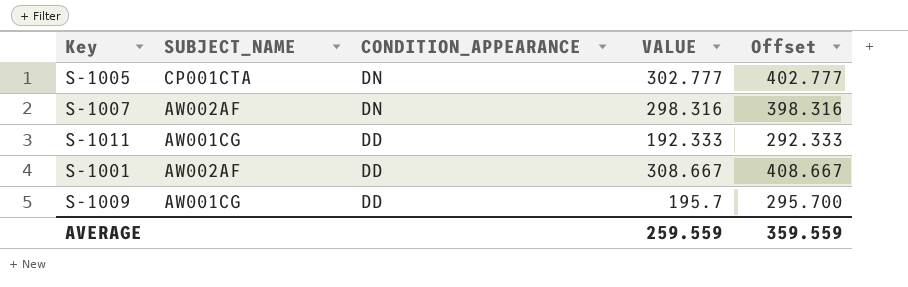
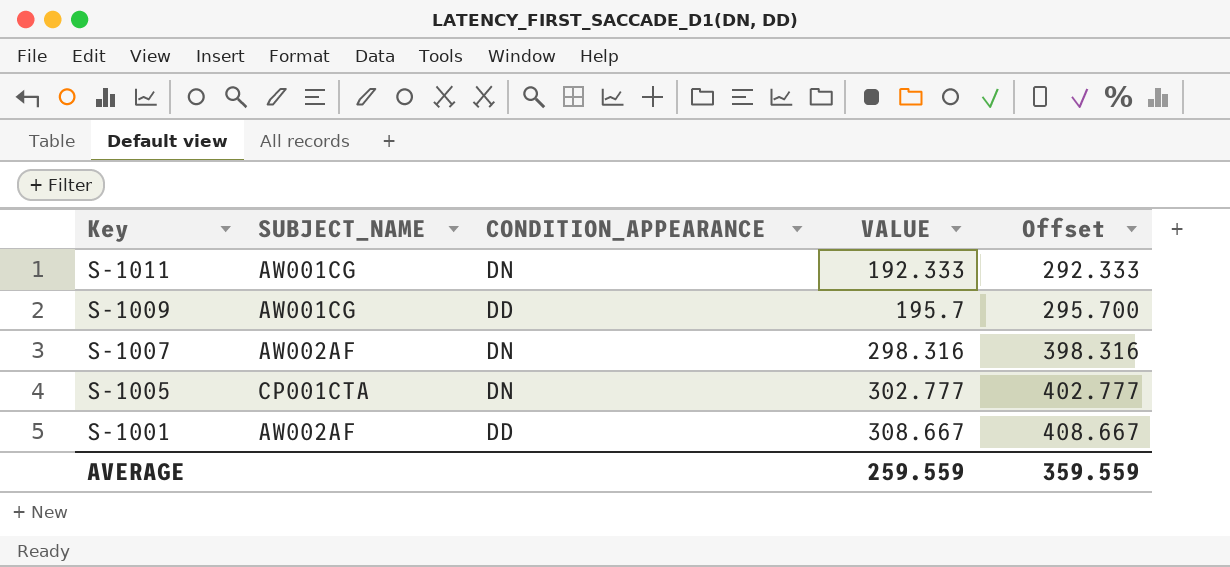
row order: CONDITION_APPEARANCE descending -> Key descending
S-1011 | CONDITION_APPEARANCE: DD -> DN

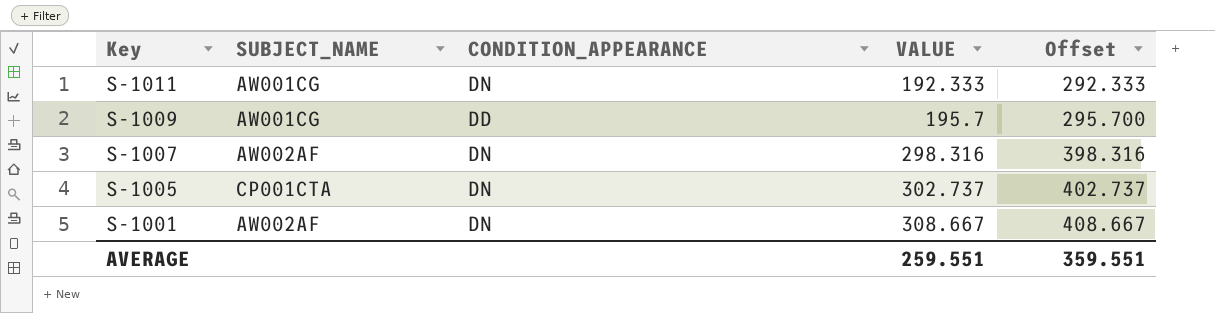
S-1005 | VALUE: 302.777 -> 302.737
S-1005 | Offset: 402.777 -> 402.737
S-1001 | CONDITION_APPEARANCE: DD -> DN
AVERAGE | VALUE: 259.559 -> 259.551
AVERAGE | Offset: 359.559 -> 359.551

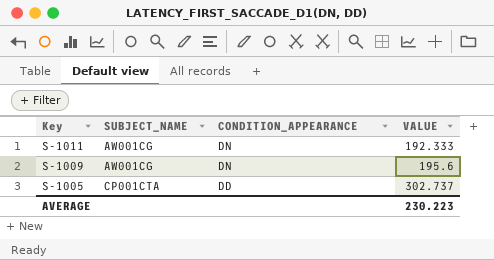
column Offset | formula: [VALUE] + 100 -> none
row S-1007: AW002AF | DN | 298.316 | 398.316 -> none
row S-1001: AW002AF | DN | 308.667 | 408.667 -> none
S-1009 | CONDITION_APPEARANCE: DD -> DN
S-1009 | VALUE: 195.7 -> 195.6
S-1005 | CONDITION_APPEARANCE: DN -> DD
AVERAGE | VALUE: 259.551 -> 230.223

